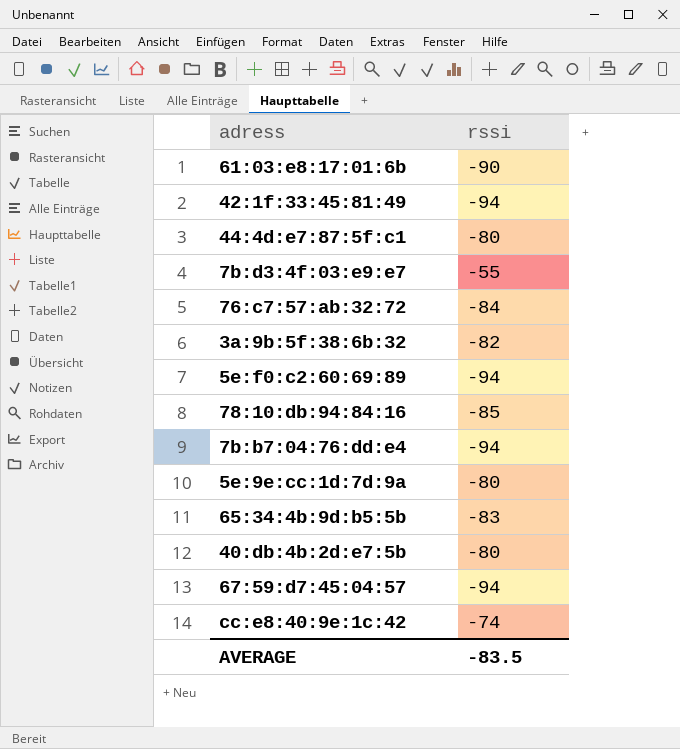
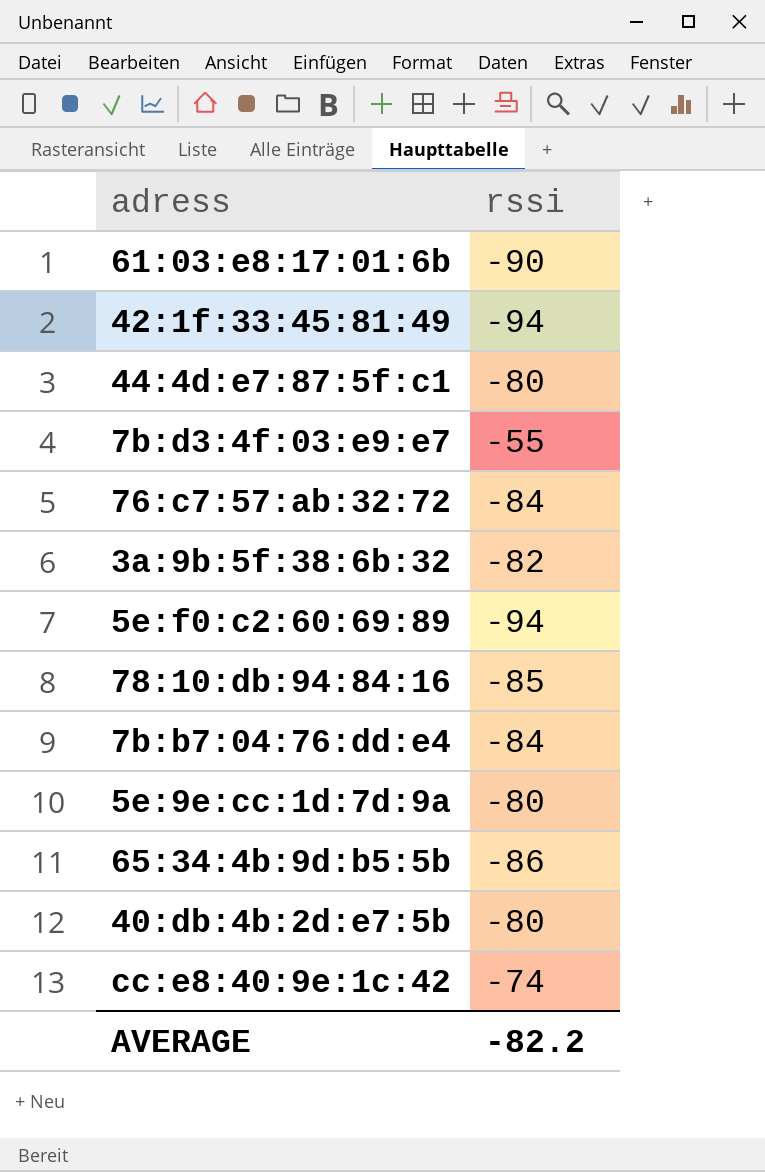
row 67:59:d7:45:04:57: -94 -> none
7b:b7:04:76:dd:e4 | rssi: -94 -> -84
65:34:4b:9d:b5:5b | rssi: -83 -> -86
AVERAGE | rssi: -83.5 -> -82.2

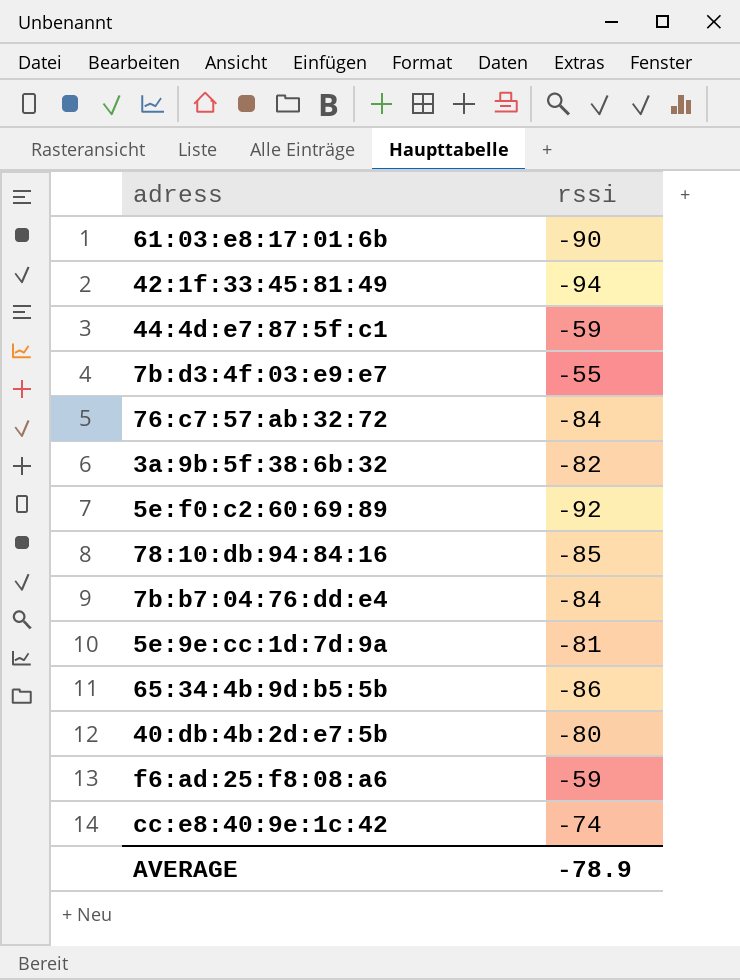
44:4d:e7:87:5f:c1 | rssi: -80 -> -59
5e:f0:c2:60:69:89 | rssi: -94 -> -92
5e:9e:cc:1d:7d:9a | rssi: -80 -> -81
row f6:ad:25:f8:08:a6: none -> -59
AVERAGE | rssi: -82.2 -> -78.9

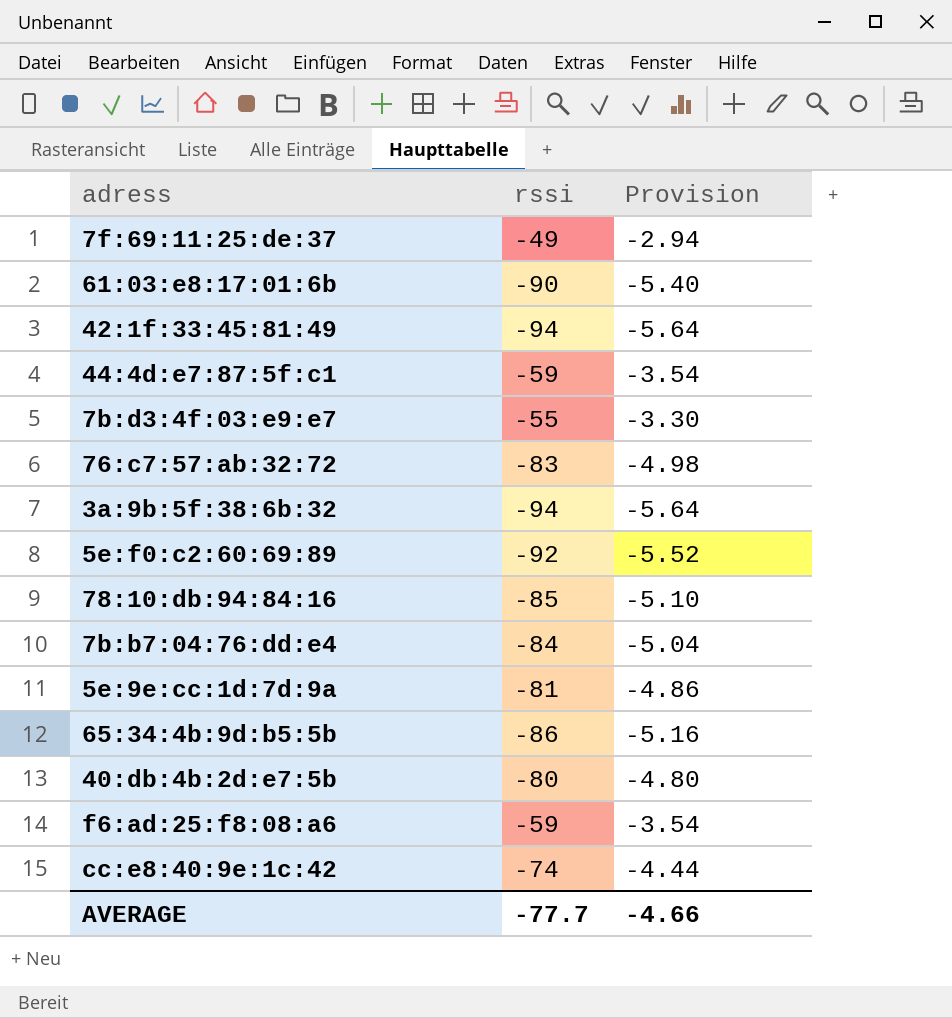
column Provision | formula: none -> [rssi] * 0.06
row 7f:69:11:25:de:37: none -> -49 | -2.94
76:c7:57:ab:32:72 | rssi: -84 -> -83
3a:9b:5f:38:6b:32 | rssi: -82 -> -94
AVERAGE | rssi: -78.9 -> -77.7

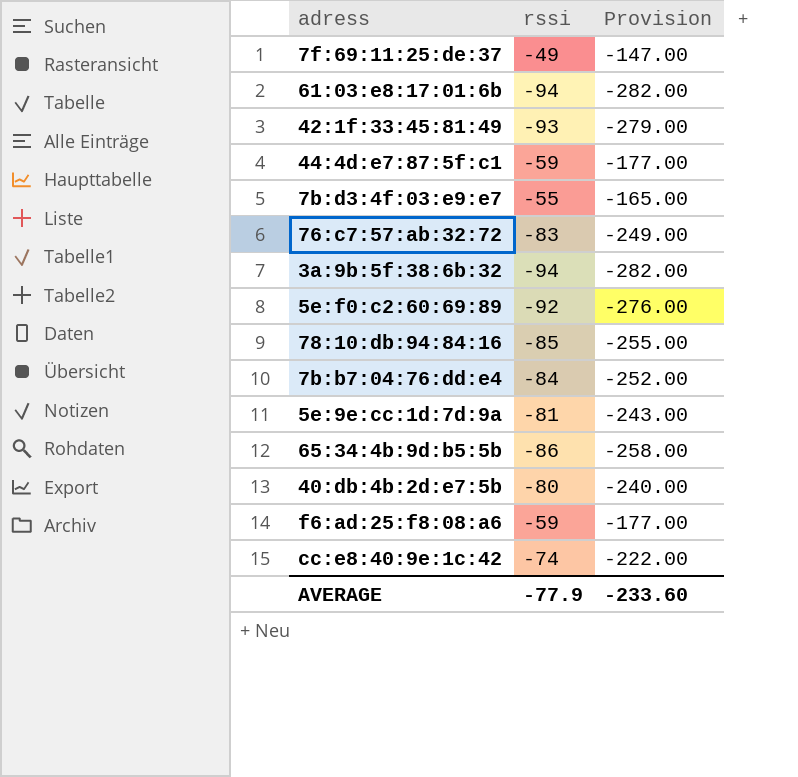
column Provision | formula: [rssi] * 0.06 -> [rssi] * 3
61:03:e8:17:01:6b | rssi: -90 -> -94
42:1f:33:45:81:49 | rssi: -94 -> -93
AVERAGE | rssi: -77.7 -> -77.9
AVERAGE | Provision: -4.66 -> -233.60

